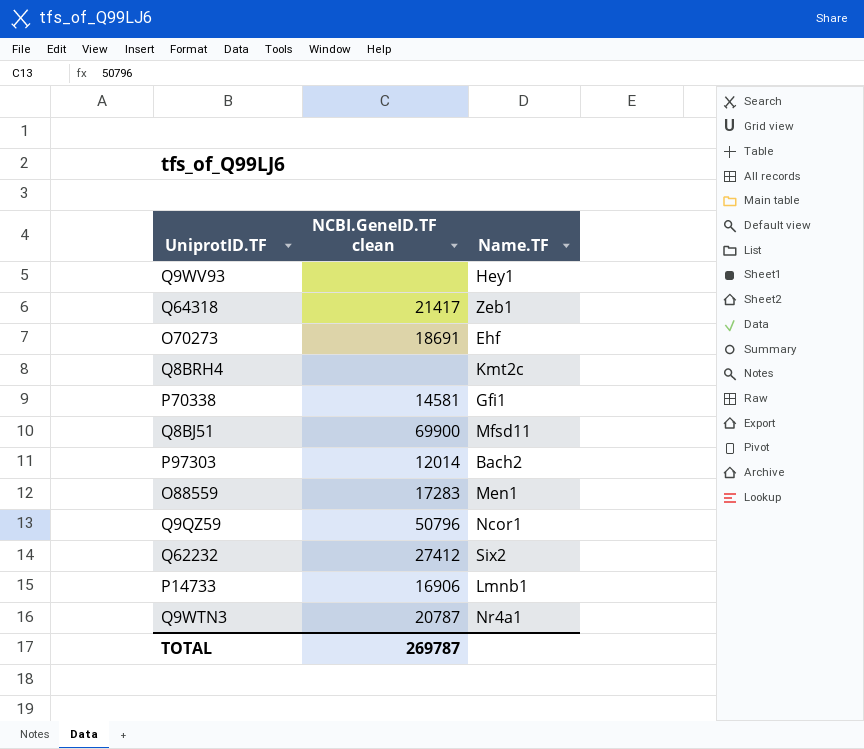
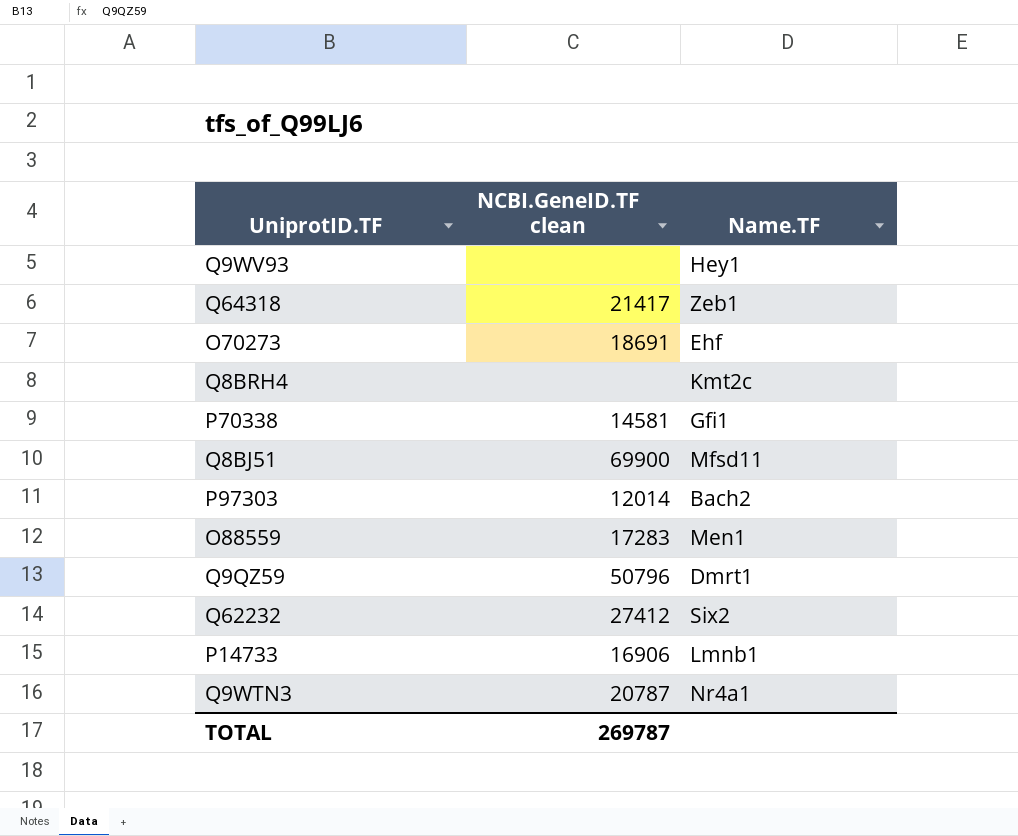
Q9QZ59 | Name.TF: Ncor1 -> Dmrt1

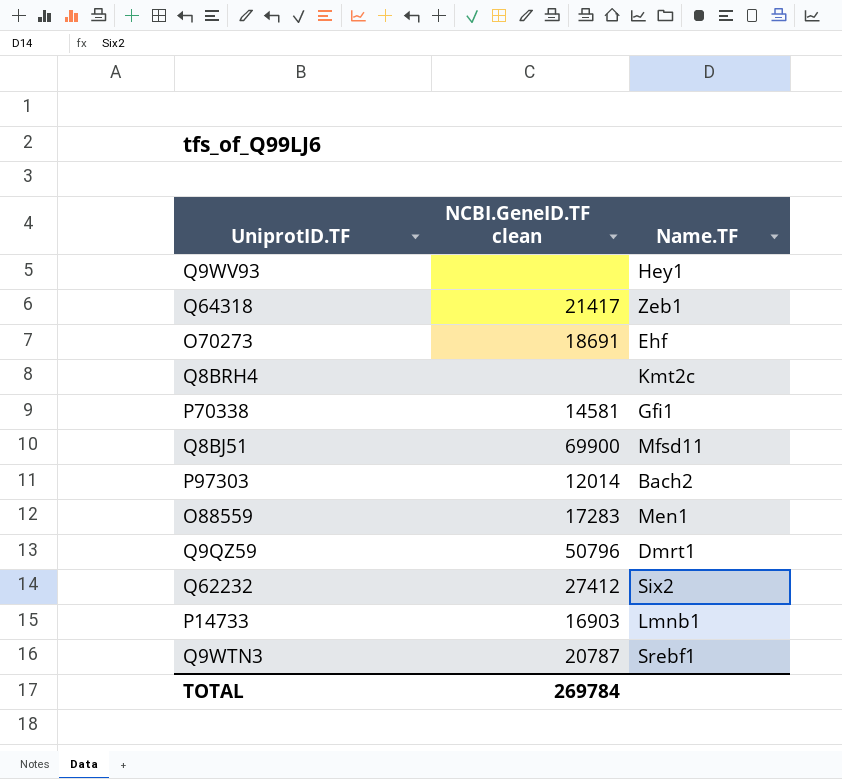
P14733 | NCBI.GeneID.TF clean: 16906 -> 16903
Q9WTN3 | Name.TF: Nr4a1 -> Srebf1
TOTAL | NCBI.GeneID.TF clean: 269787 -> 269784

